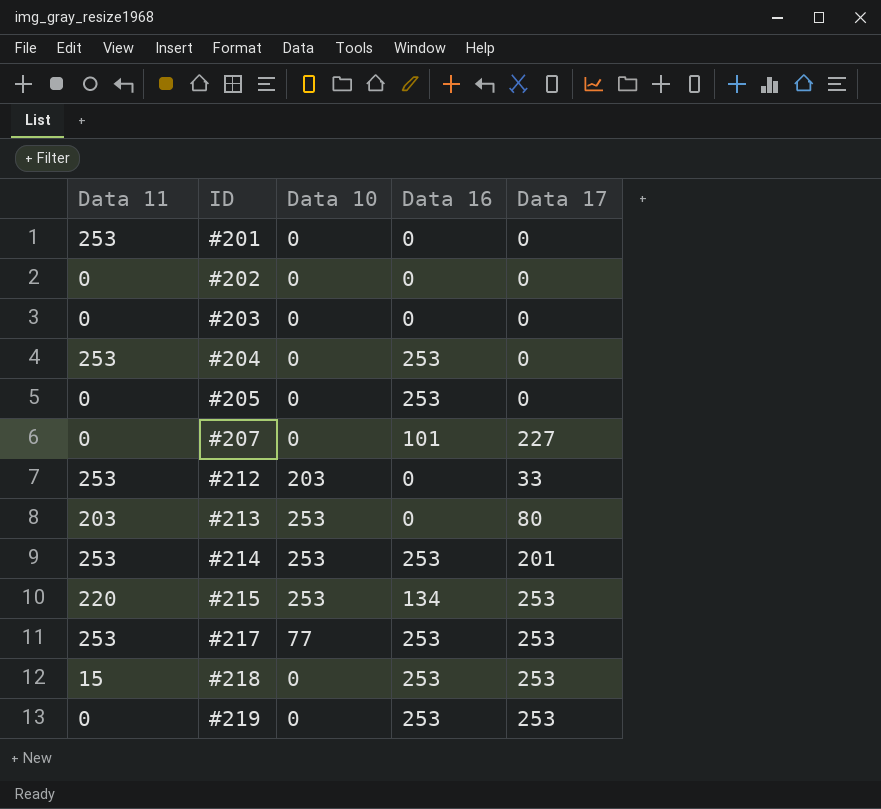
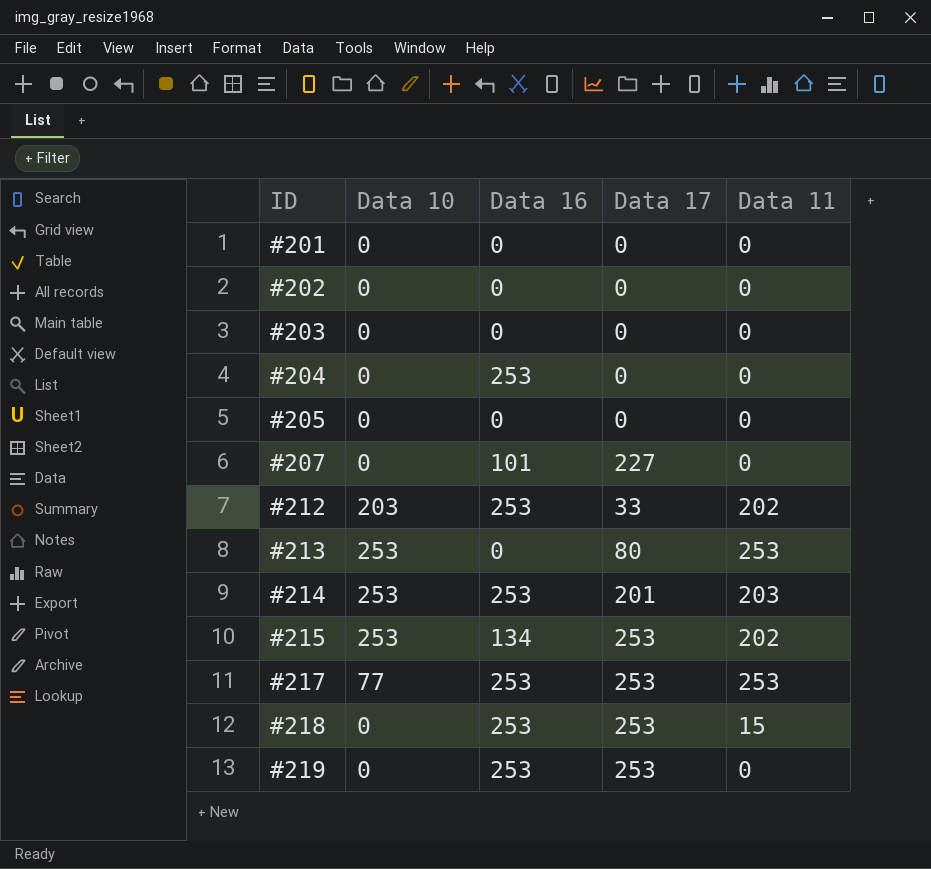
column Data 11 | position: 1 -> 5
#201 | Data 11: 253 -> 0
#204 | Data 11: 253 -> 0
#205 | Data 16: 253 -> 0
#212 | Data 16: 0 -> 253
#212 | Data 11: 253 -> 202
#213 | Data 11: 203 -> 253
#214 | Data 11: 253 -> 203
#215 | Data 11: 220 -> 202

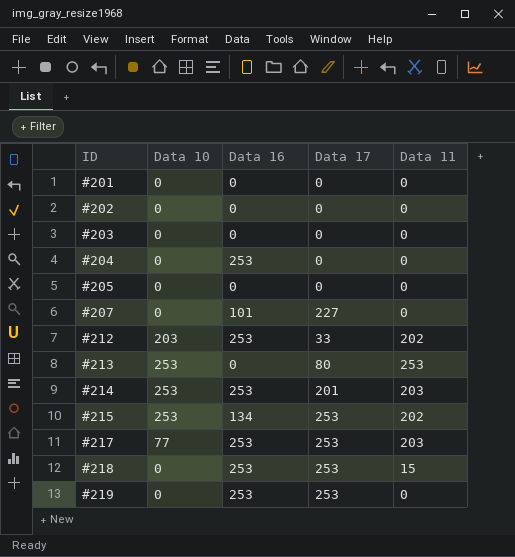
#217 | Data 11: 253 -> 203

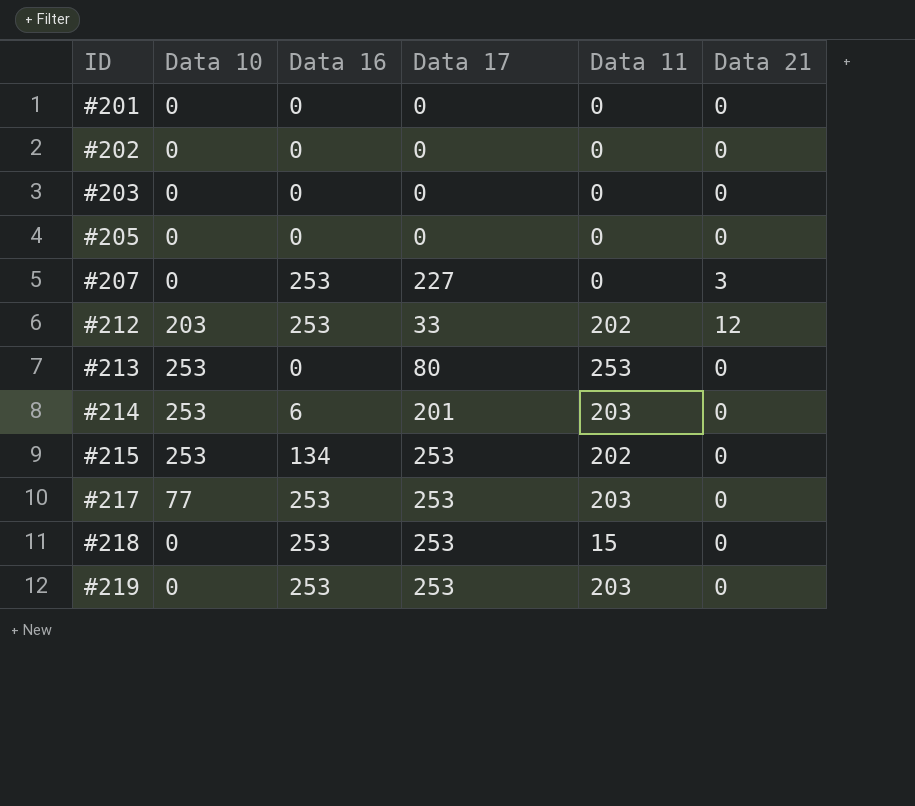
column Data 21 | position: none -> 6
row #204: 0 | 253 | 0 | 0 -> none
#207 | Data 16: 101 -> 253
#214 | Data 16: 253 -> 6
#219 | Data 11: 0 -> 203

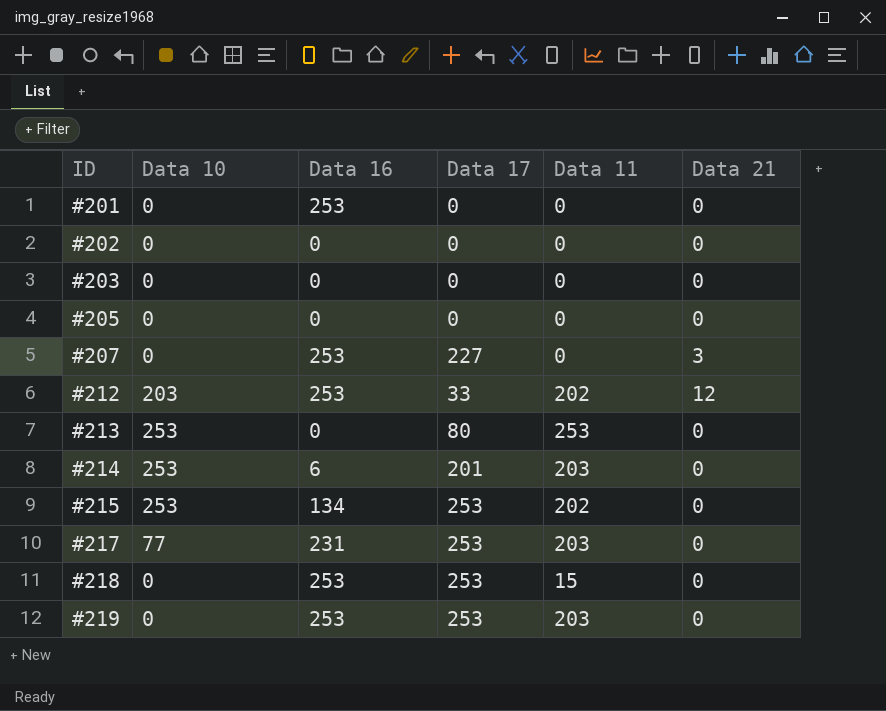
#201 | Data 16: 0 -> 253
#217 | Data 16: 253 -> 231

